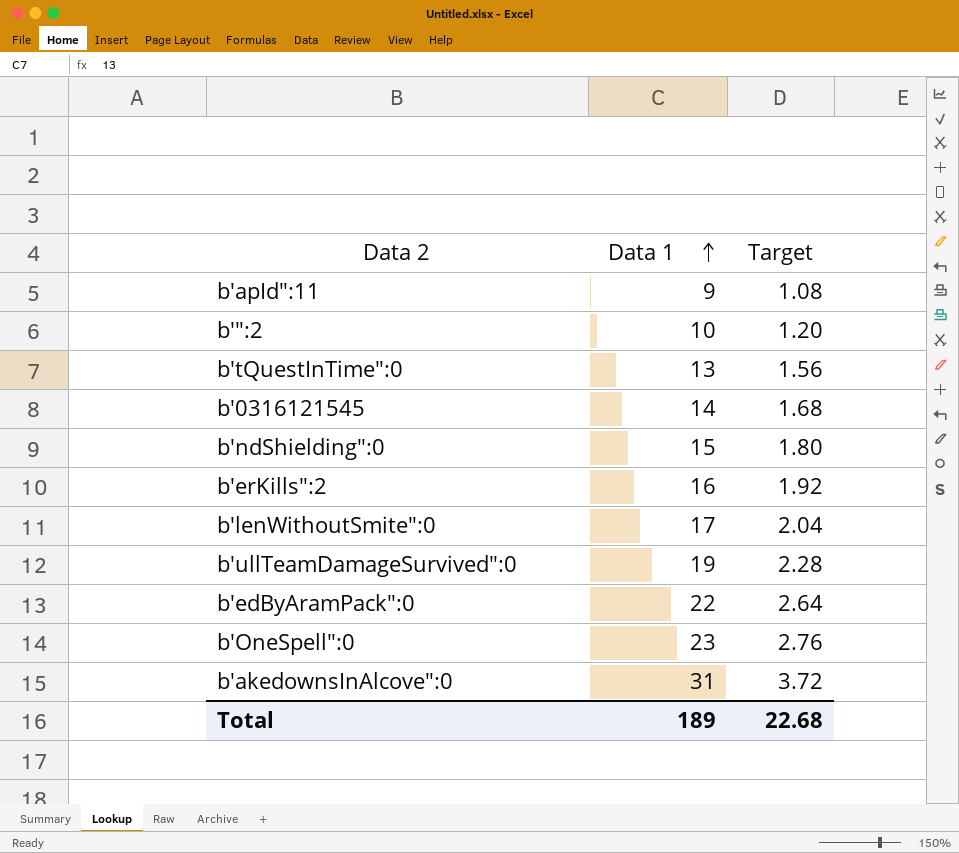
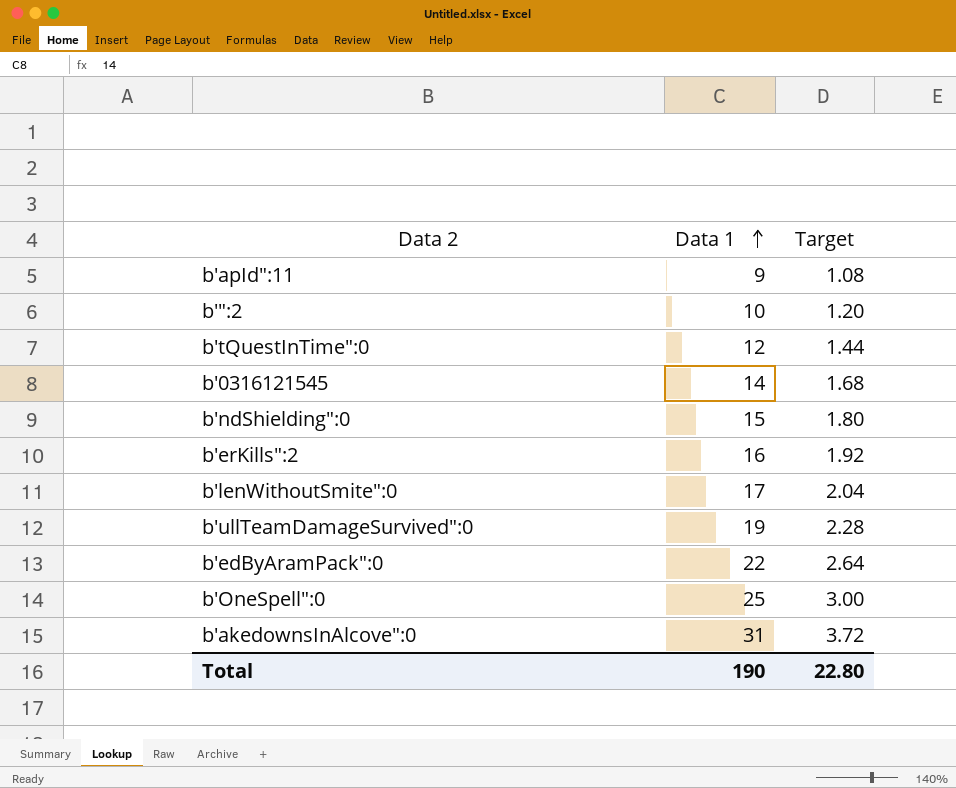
b'tQuestInTime":0 | Data 1: 13 -> 12
b'tQuestInTime":0 | Target: 1.56 -> 1.44
b'OneSpell":0 | Data 1: 23 -> 25
b'OneSpell":0 | Target: 2.76 -> 3.00
Total | Data 1: 189 -> 190
Total | Target: 22.68 -> 22.80

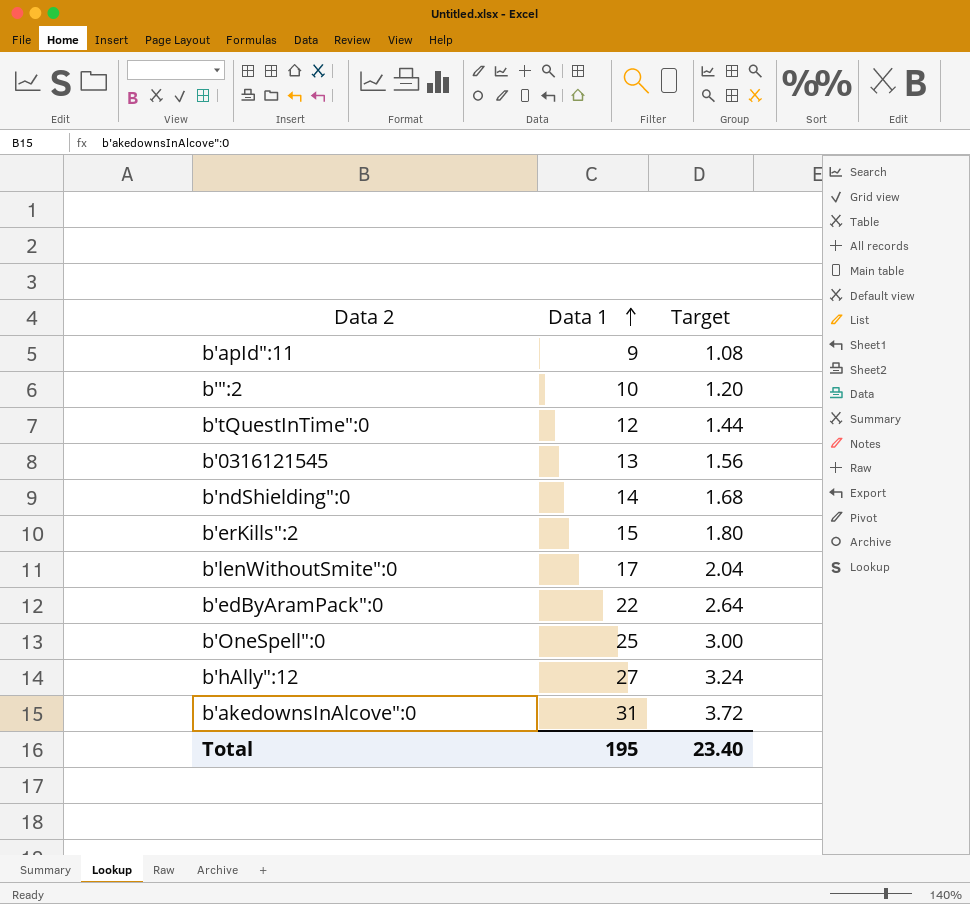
row b'ullTeamDamageSurvived":0: 19 | 2.28 -> none
b'0316121545 | Data 1: 14 -> 13
b'0316121545 | Target: 1.68 -> 1.56
b'ndShielding":0 | Data 1: 15 -> 14
b'ndShielding":0 | Target: 1.80 -> 1.68
b'erKills":2 | Data 1: 16 -> 15
b'erKills":2 | Target: 1.92 -> 1.80
row b'hAlly":12: none -> 27 | 3.24
Total | Data 1: 190 -> 195
Total | Target: 22.80 -> 23.40

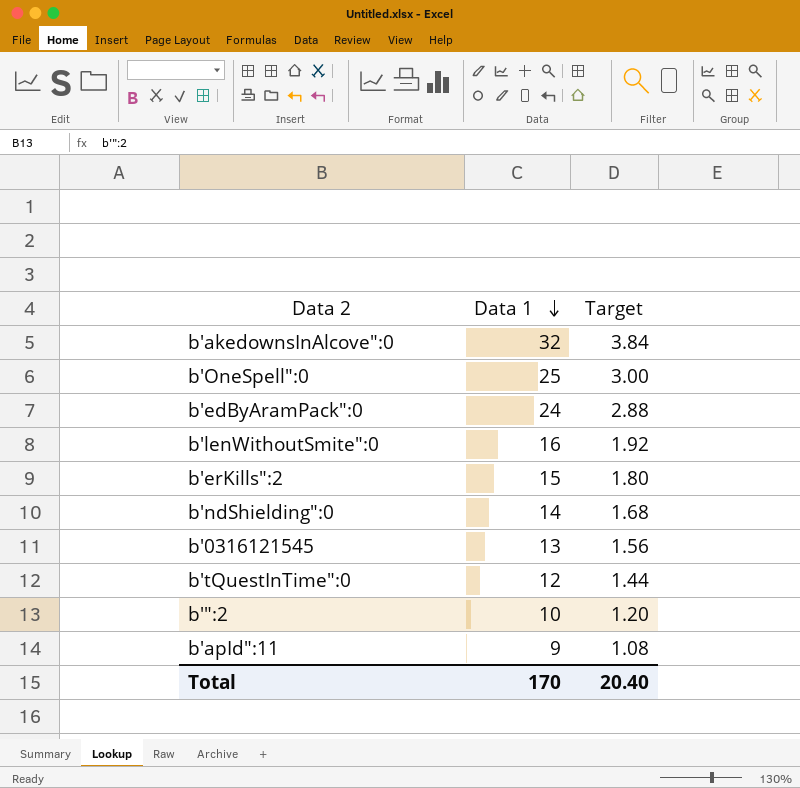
row order: Data 1 ascending -> Data 1 descending
row b'hAlly":12: 27 | 3.24 -> none
b'akedownsInAlcove":0 | Data 1: 31 -> 32
b'akedownsInAlcove":0 | Target: 3.72 -> 3.84
b'edByAramPack":0 | Data 1: 22 -> 24
b'edByAramPack":0 | Target: 2.64 -> 2.88
b'lenWithoutSmite":0 | Data 1: 17 -> 16
b'lenWithoutSmite":0 | Target: 2.04 -> 1.92
Total | Data 1: 195 -> 170
Total | Target: 23.40 -> 20.40

